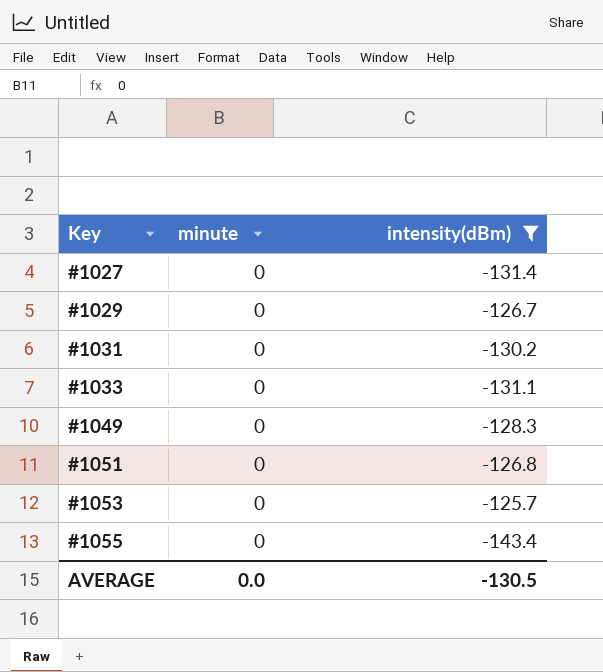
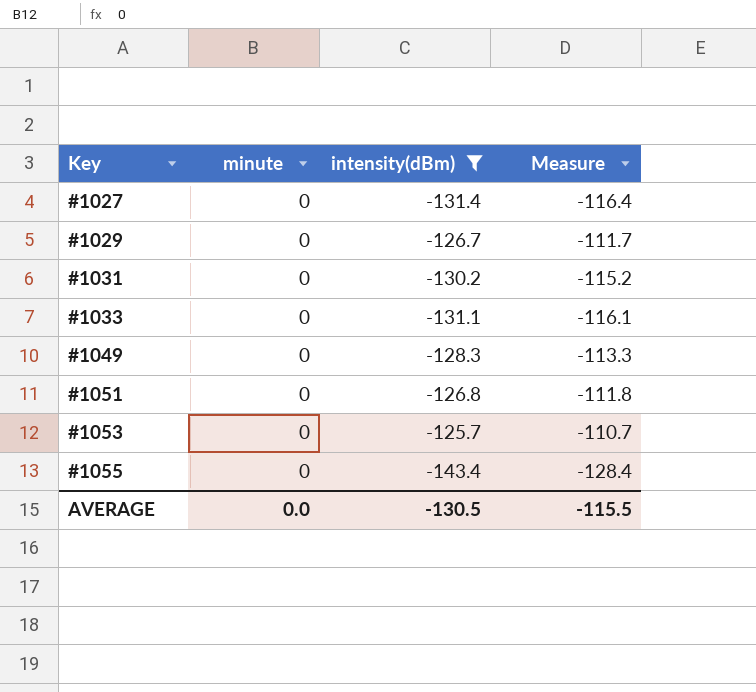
column Measure | formula: none -> [intensity(dBm)] + 15

